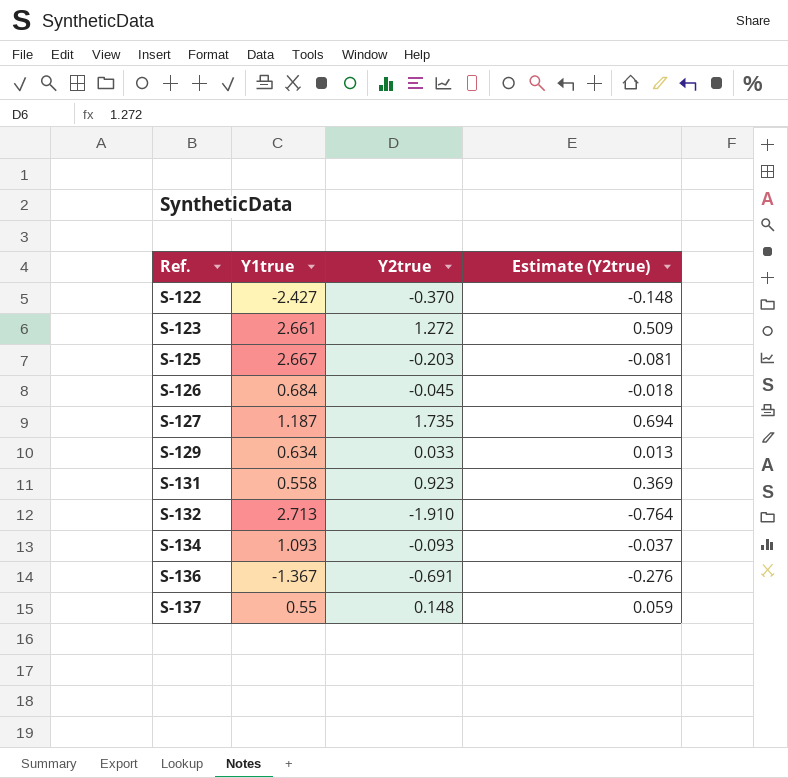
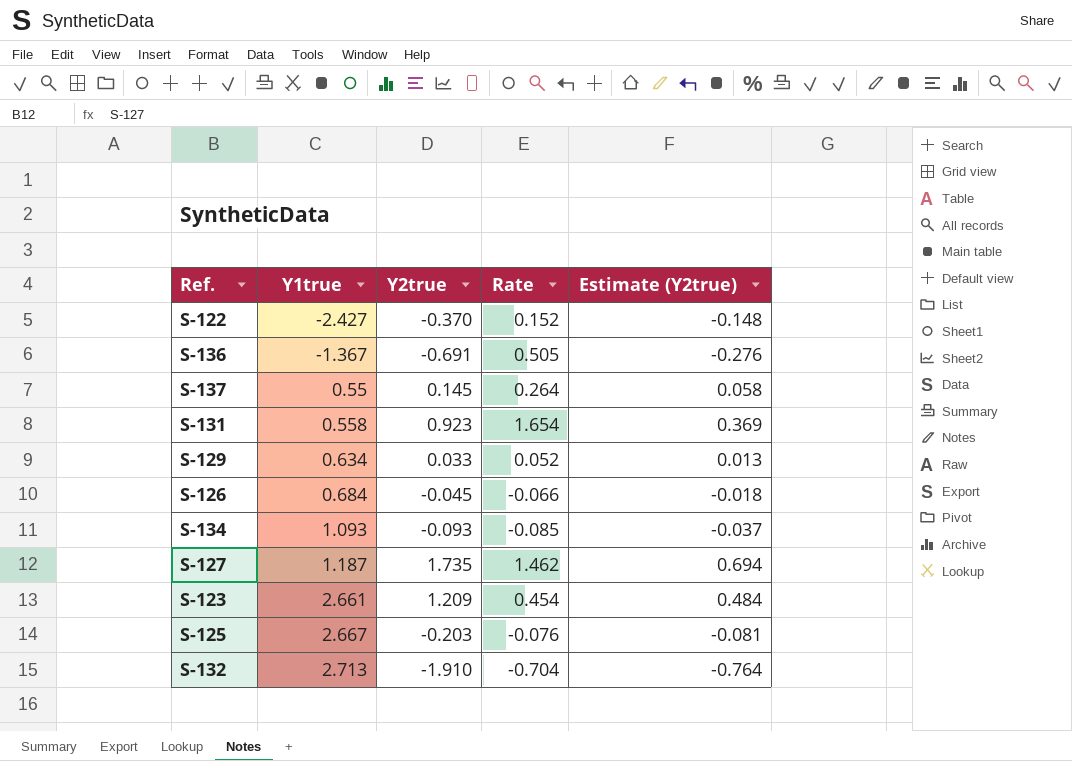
row order: Ref. ascending -> Y1true ascending
column Rate | formula: none -> [Y2true] / [Y1true]
S-137 | Y2true: 0.148 -> 0.145
S-137 | Estimate (Y2true): 0.059 -> 0.058
S-123 | Y2true: 1.272 -> 1.209
S-123 | Estimate (Y2true): 0.509 -> 0.484

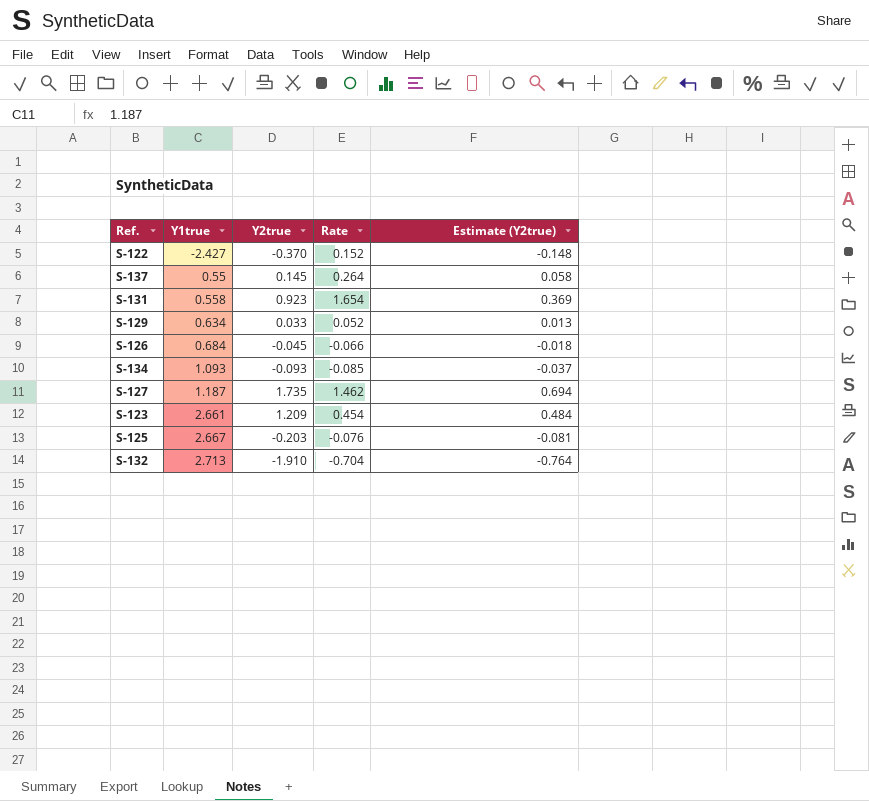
row S-136: -1.367 | -0.691 | 0.505 | -0.276 -> none

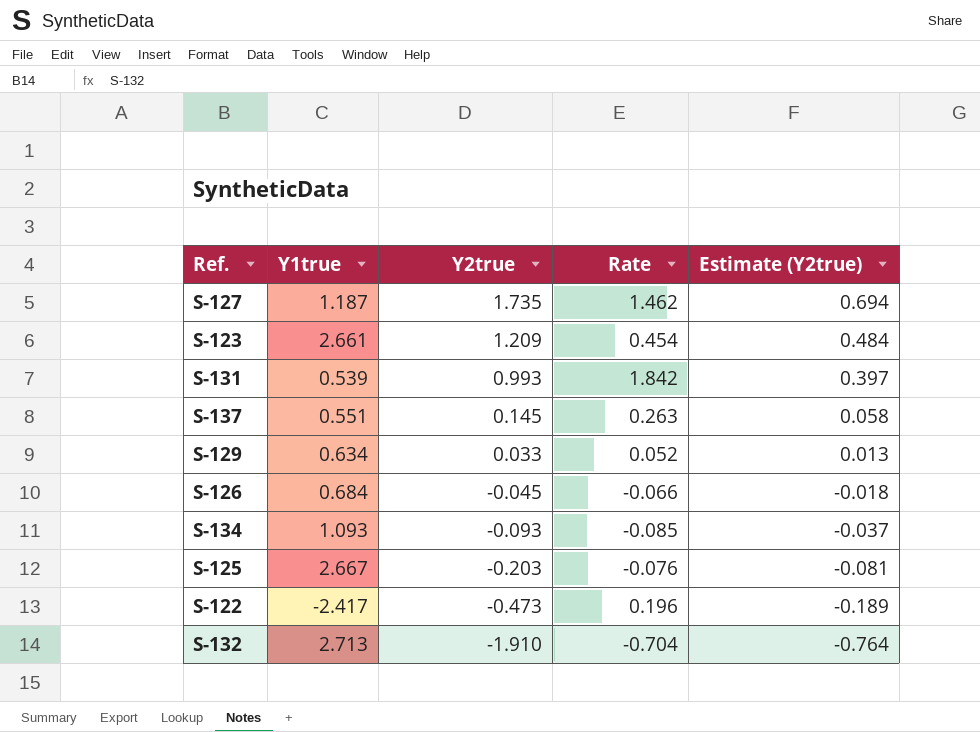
row order: Y1true ascending -> Y2true descending
S-131 | Y1true: 0.558 -> 0.539
S-131 | Y2true: 0.923 -> 0.993
S-131 | Rate: 1.654 -> 1.842
S-131 | Estimate (Y2true): 0.369 -> 0.397
S-137 | Y1true: 0.55 -> 0.551
S-137 | Rate: 0.264 -> 0.263
S-122 | Y1true: -2.427 -> -2.417
S-122 | Y2true: -0.370 -> -0.473
S-122 | Rate: 0.152 -> 0.196
S-122 | Estimate (Y2true): -0.148 -> -0.189

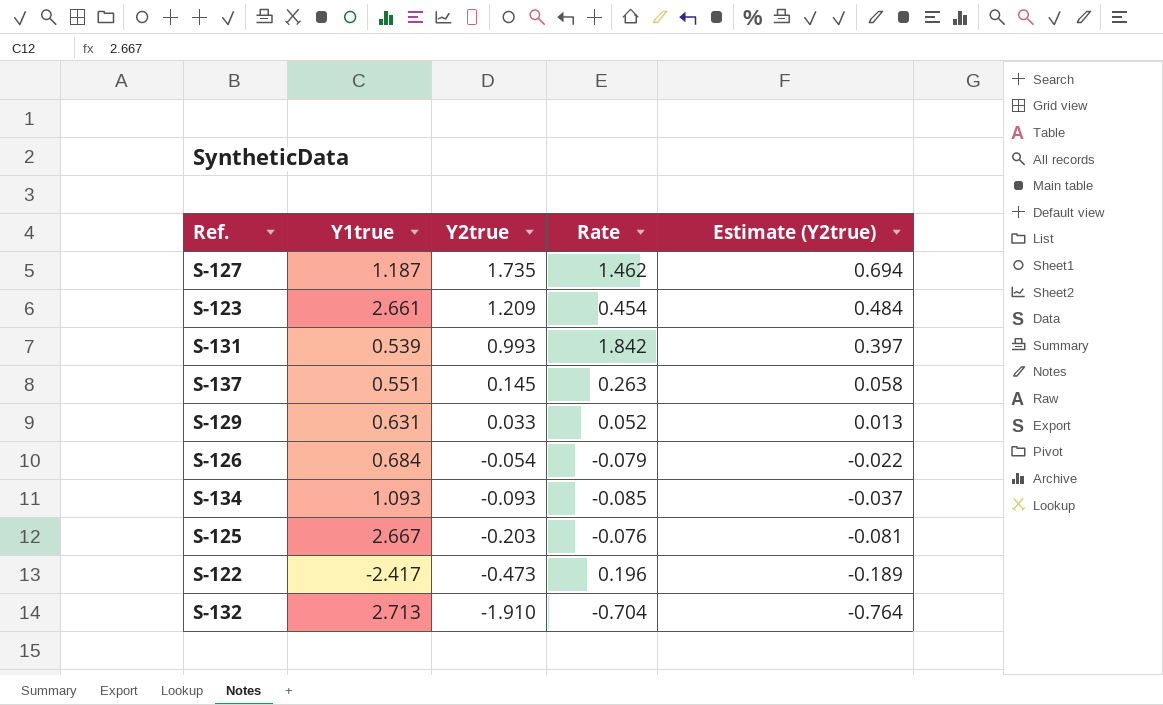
S-129 | Y1true: 0.634 -> 0.631
S-126 | Y2true: -0.045 -> -0.054
S-126 | Rate: -0.066 -> -0.079
S-126 | Estimate (Y2true): -0.018 -> -0.022

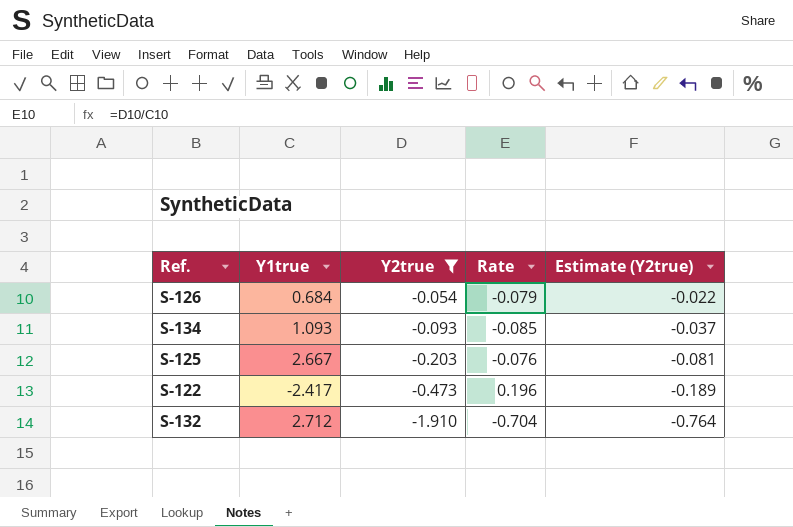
filter: none -> Y2true <= -0.054
S-132 | Y1true: 2.713 -> 2.712

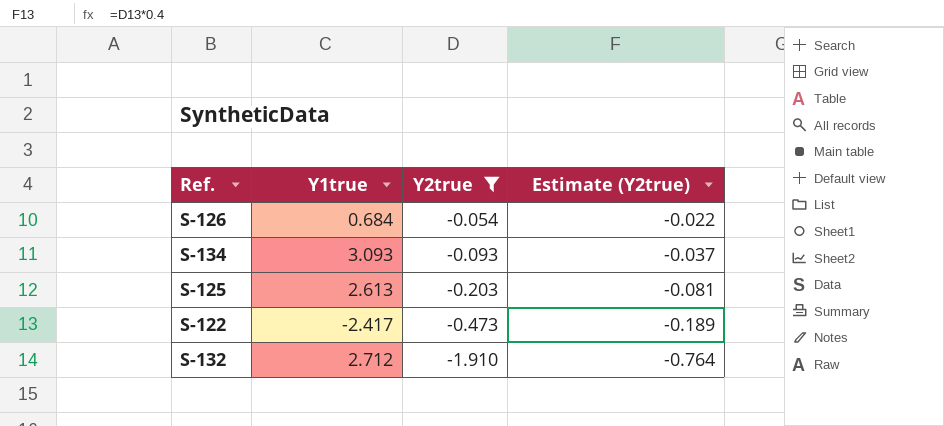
column Rate | formula: [Y2true] / [Y1true] -> none
S-134 | Y1true: 1.093 -> 3.093
S-125 | Y1true: 2.667 -> 2.613

